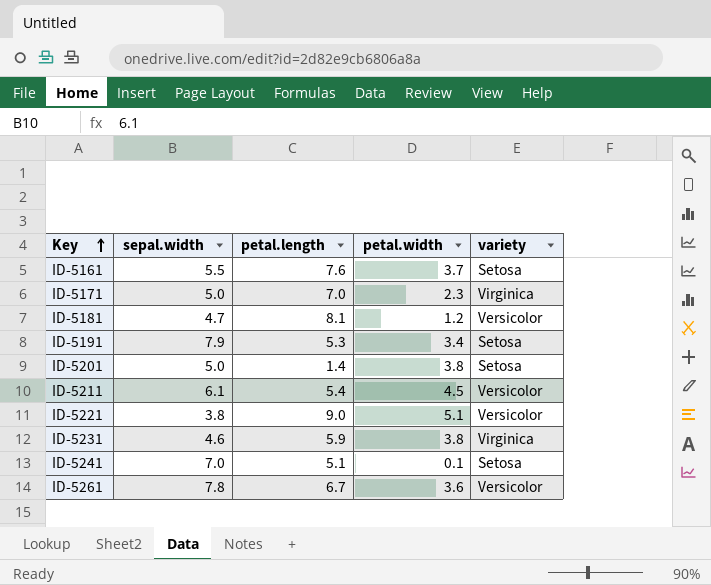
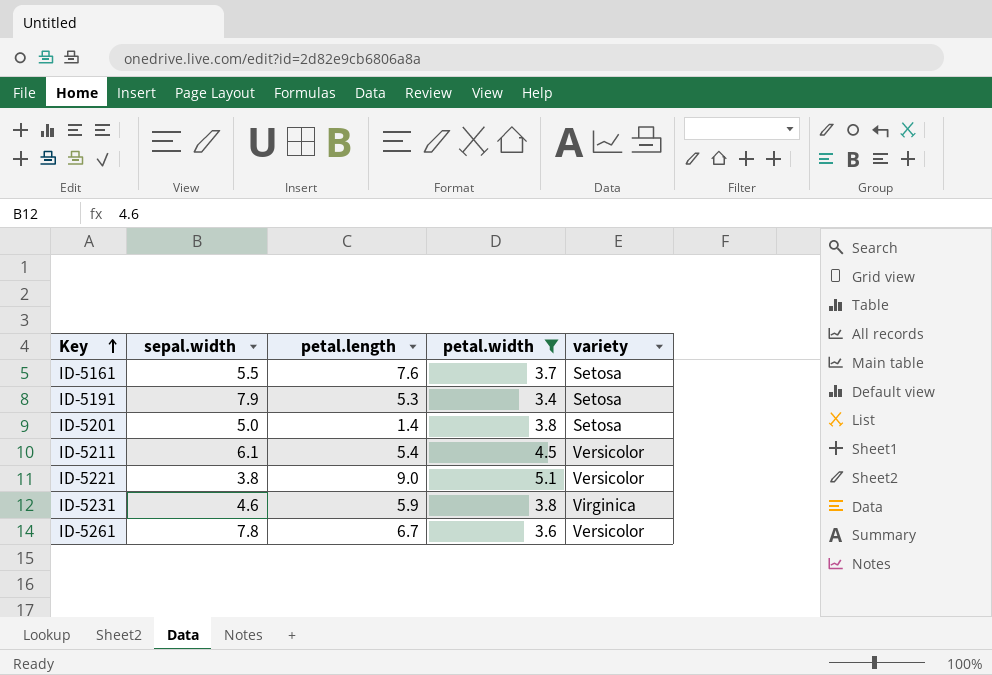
filter: none -> petal.width >= 3.4

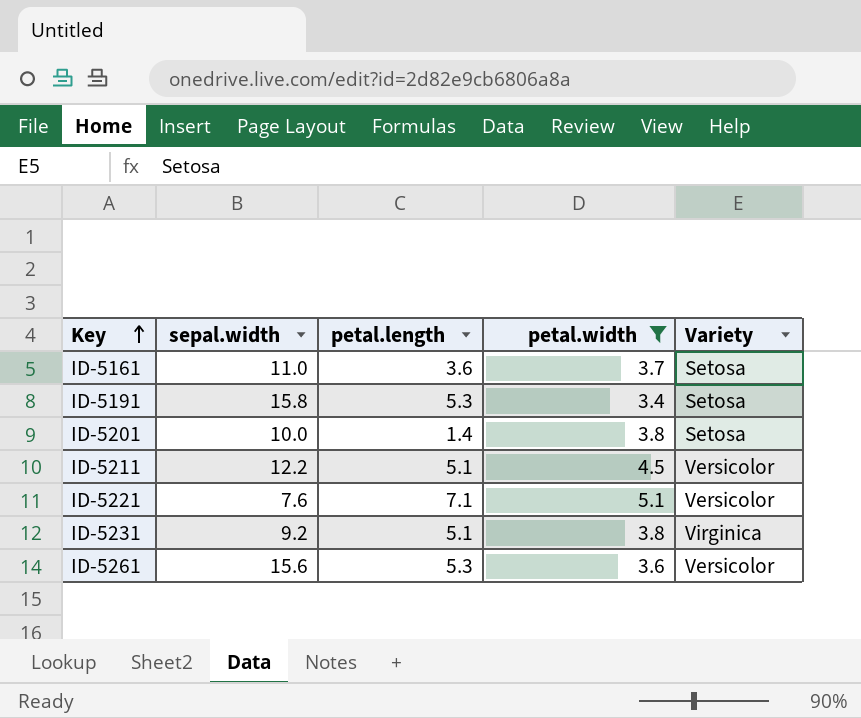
column name: variety -> Variety
ID-5161 | sepal.width: 5.5 -> 11.0
ID-5161 | petal.length: 7.6 -> 3.6
ID-5191 | sepal.width: 7.9 -> 15.8
ID-5201 | sepal.width: 5.0 -> 10.0
ID-5211 | sepal.width: 6.1 -> 12.2
ID-5211 | petal.length: 5.4 -> 5.1
ID-5221 | sepal.width: 3.8 -> 7.6
ID-5221 | petal.length: 9.0 -> 7.1
ID-5231 | sepal.width: 4.6 -> 9.2
ID-5231 | petal.length: 5.9 -> 5.1
ID-5261 | sepal.width: 7.8 -> 15.6
ID-5261 | petal.length: 6.7 -> 5.3

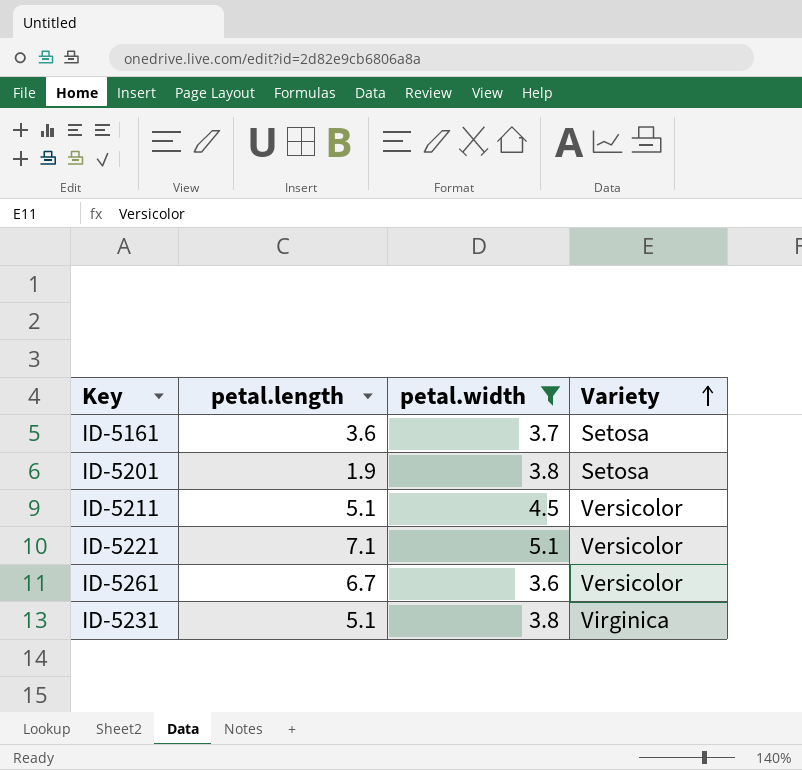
row order: Key ascending -> Variety ascending
column sepal.width | position: 2 -> none
row ID-5191: 15.8 | 5.3 | 3.4 | Setosa -> none
ID-5201 | petal.length: 1.4 -> 1.9
ID-5261 | petal.length: 5.3 -> 6.7

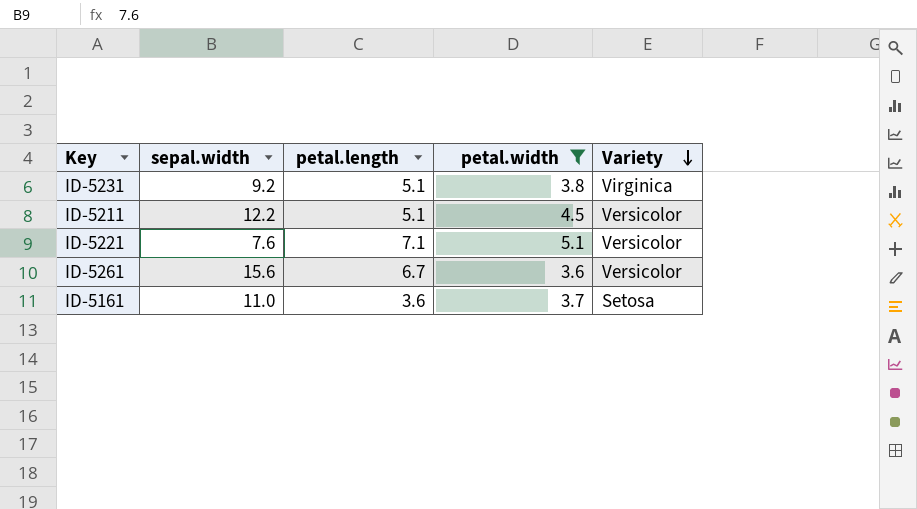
row order: Variety ascending -> Variety descending
column sepal.width | position: none -> 2
row ID-5201: 1.9 | 3.8 | Setosa -> none

